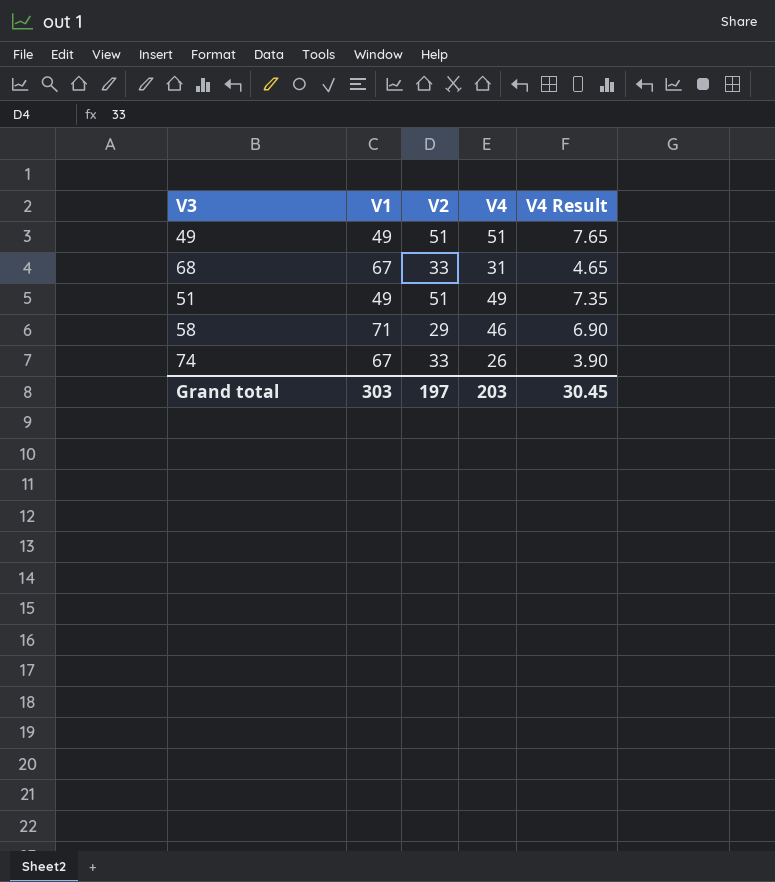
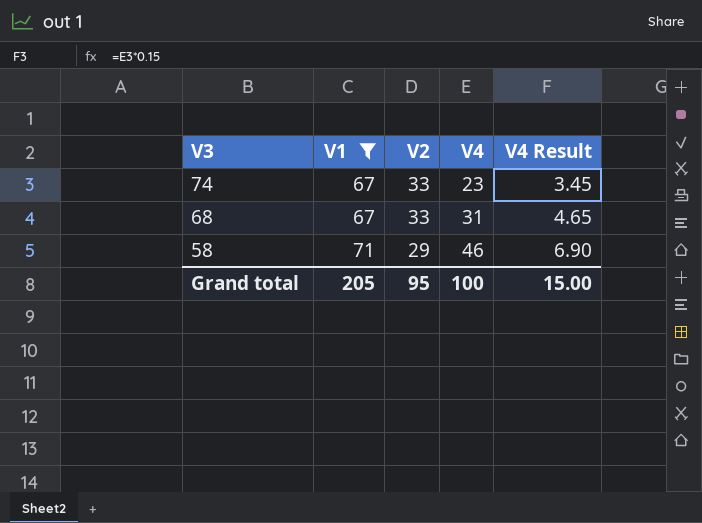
filter: none -> V1 != 49
row order: none -> V3 descending
74 | V4: 26 -> 23
74 | V4 Result: 3.90 -> 3.45
Grand total | V1: 303 -> 205
Grand total | V2: 197 -> 95
Grand total | V4: 203 -> 100
Grand total | V4 Result: 30.45 -> 15.00

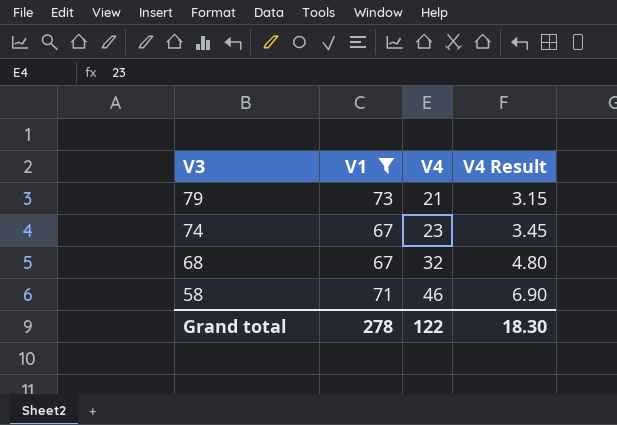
column V2 | position: 3 -> none
row 79: none -> 73 | 21 | 3.15
68 | V4: 31 -> 32
68 | V4 Result: 4.65 -> 4.80
Grand total | V1: 205 -> 278
Grand total | V4: 100 -> 122
Grand total | V4 Result: 15.00 -> 18.30

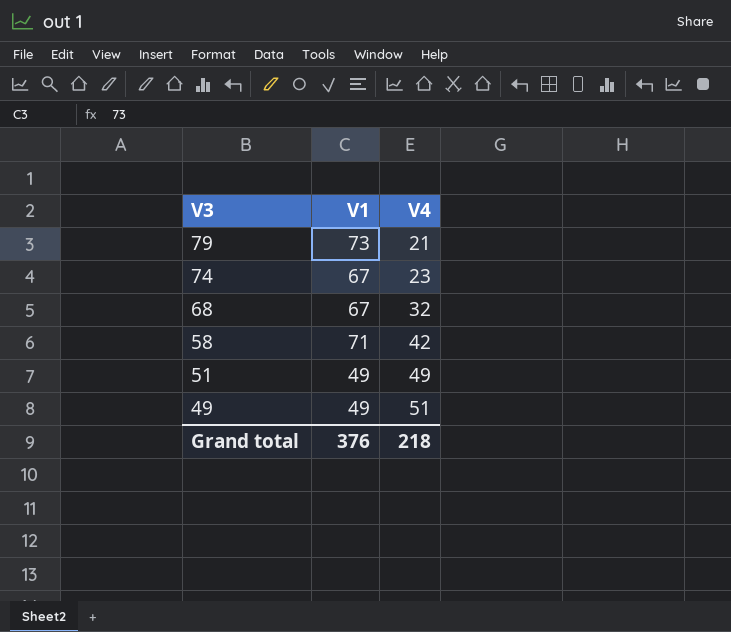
filter: V1 != 49 -> none
column V4 Result | formula: [V4] * 0.15 -> none
58 | V4: 46 -> 42
Grand total | V1: 278 -> 376
Grand total | V4: 122 -> 218

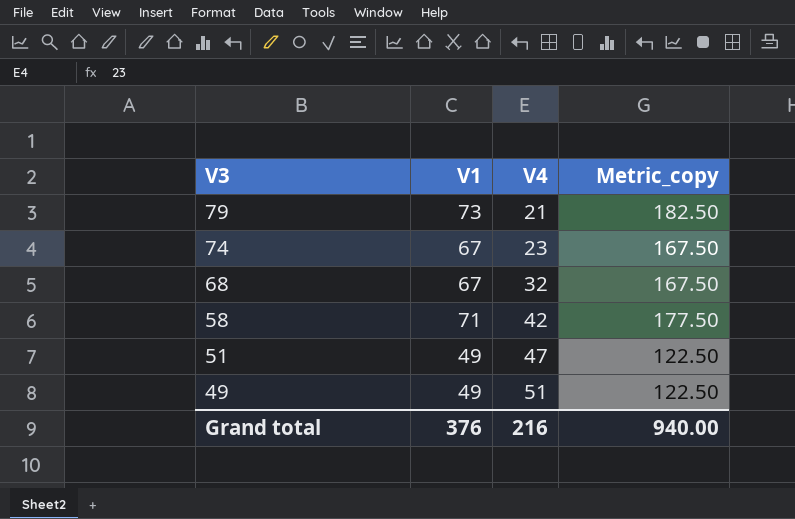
column Metric_copy | formula: none -> [V1] * 2.5
51 | V4: 49 -> 47
Grand total | V4: 218 -> 216

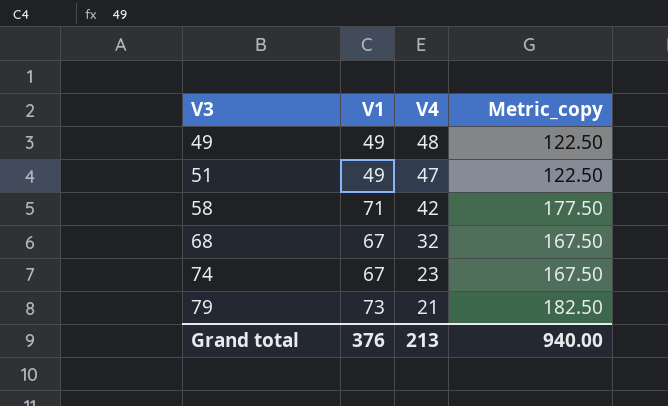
row order: V3 descending -> V3 ascending
49 | V4: 51 -> 48
Grand total | V4: 216 -> 213

